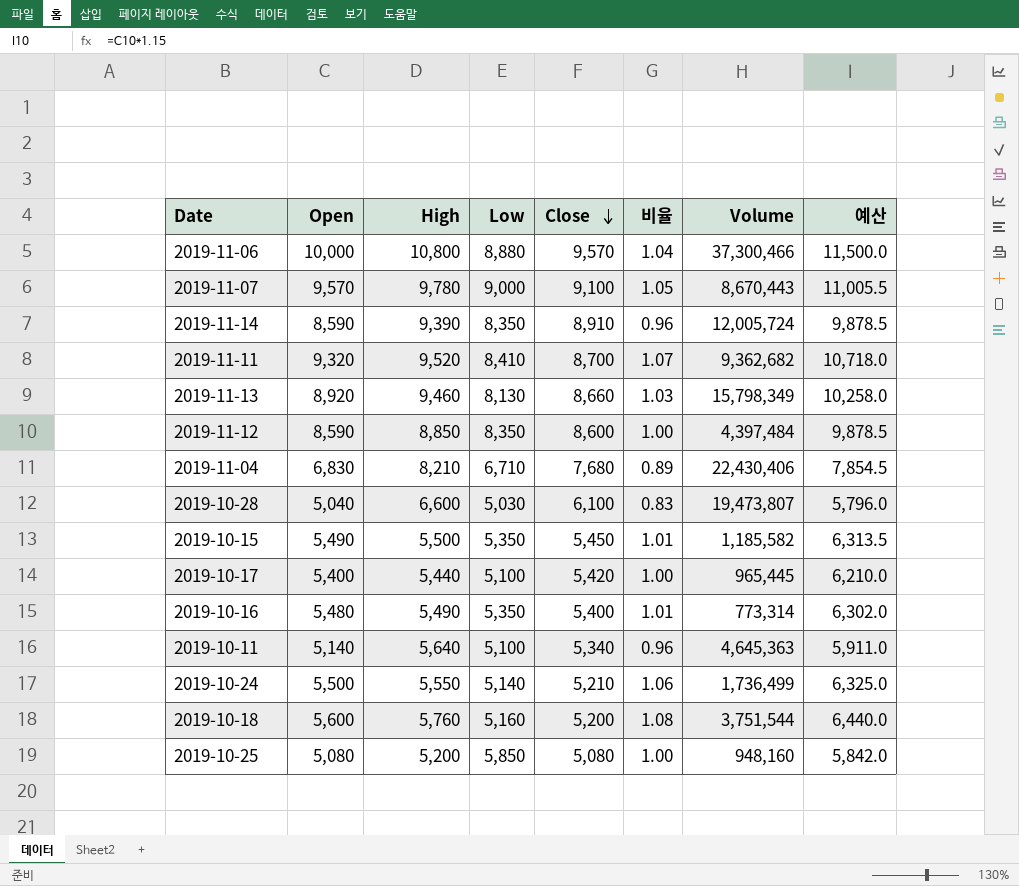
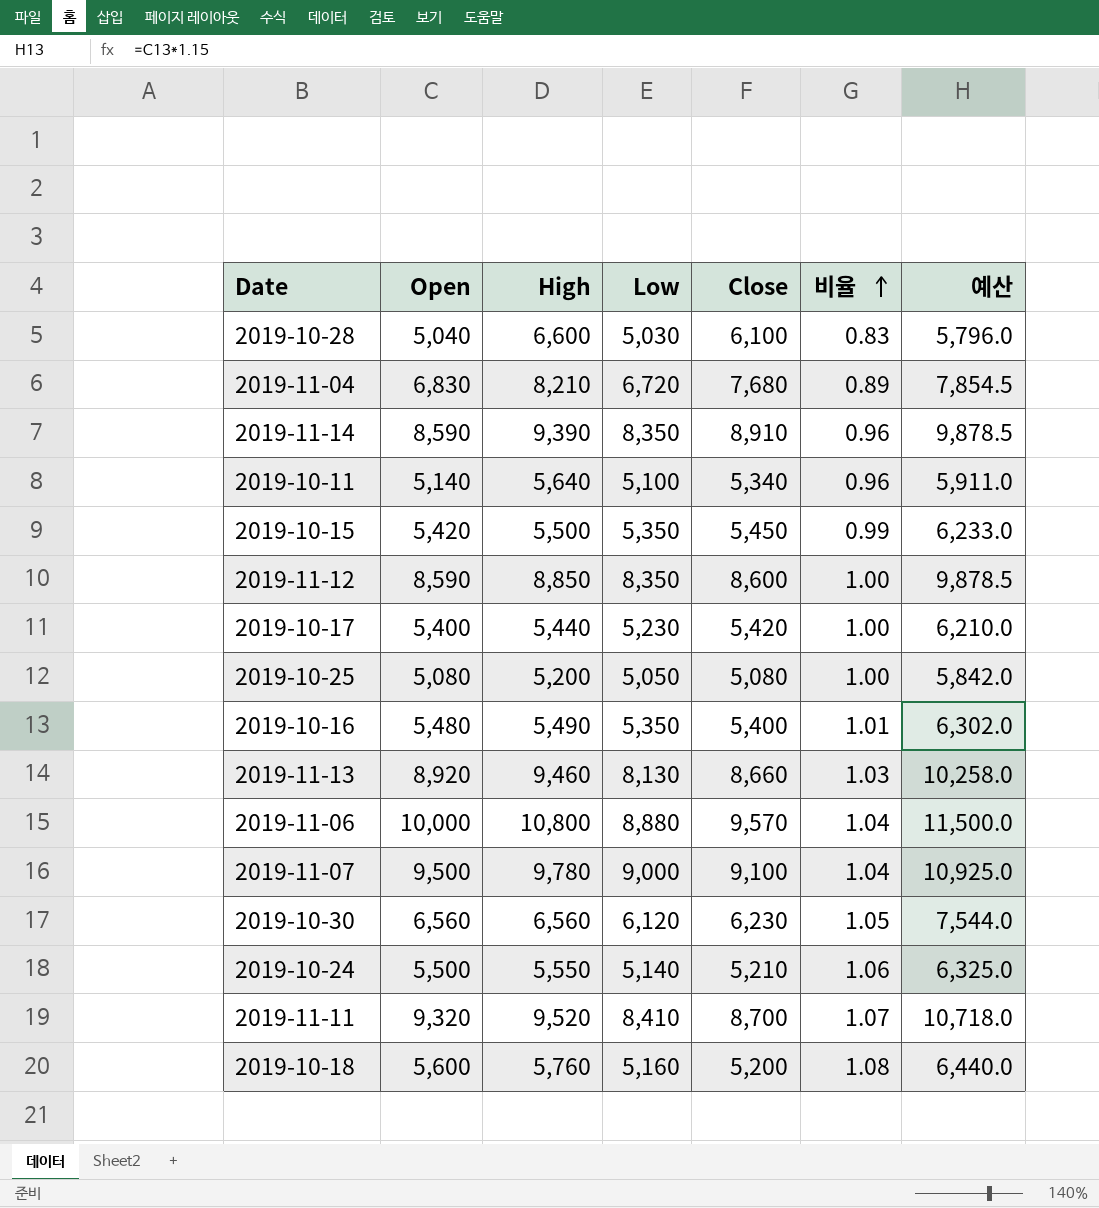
row order: Close descending -> 비율 ascending
column Volume | position: 7 -> none
2019-11-04 | Low: 6,710 -> 6,720
2019-10-15 | Open: 5,490 -> 5,420
2019-10-15 | 비율: 1.01 -> 0.99
2019-10-15 | 예산: 6,313.5 -> 6,233.0
2019-10-17 | Low: 5,100 -> 5,230
2019-10-25 | Low: 5,850 -> 5,050
2019-11-07 | Open: 9,570 -> 9,500
2019-11-07 | 비율: 1.05 -> 1.04
2019-11-07 | 예산: 11,005.5 -> 10,925.0
row 2019-10-30: none -> 6,560 | 6,560 | 6,120 | 6,230 | 1.05 | 7,544.0

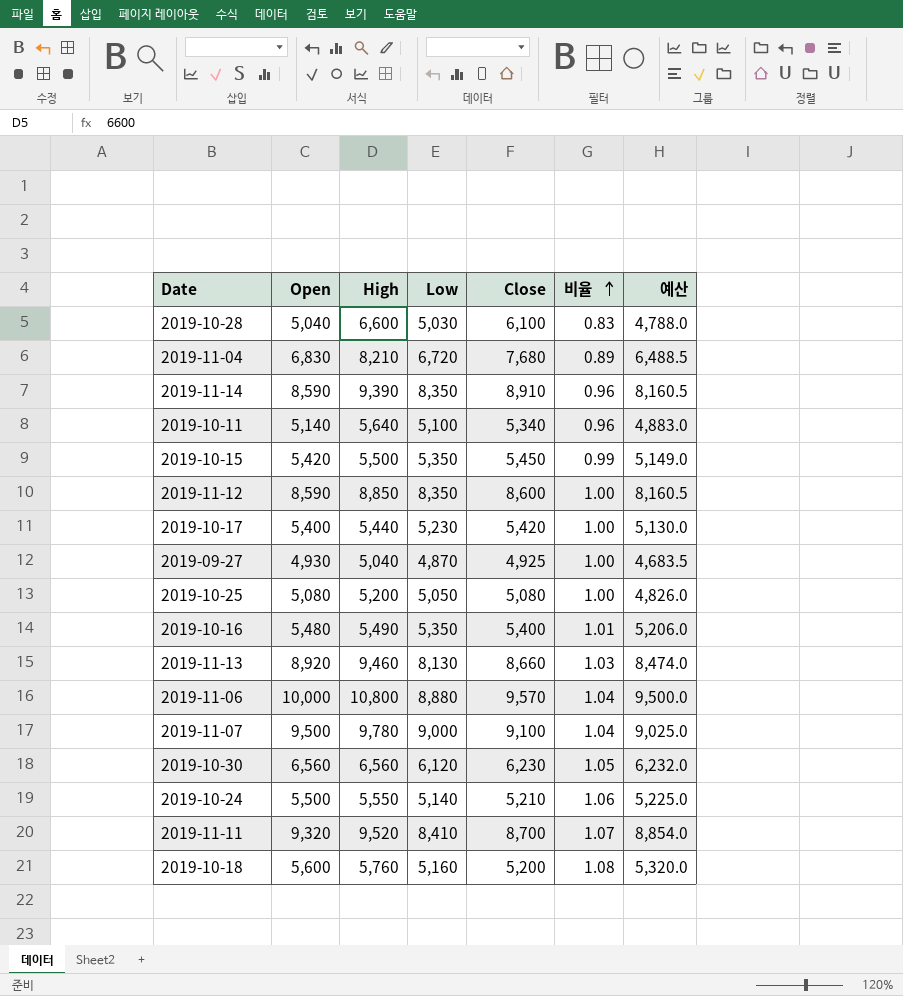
column 예산 | formula: [Open] * 1.15 -> [Open] * 0.95
row 2019-09-27: none -> 4,930 | 5,040 | 4,870 | 4,925 | 1.00 | 4,683.5

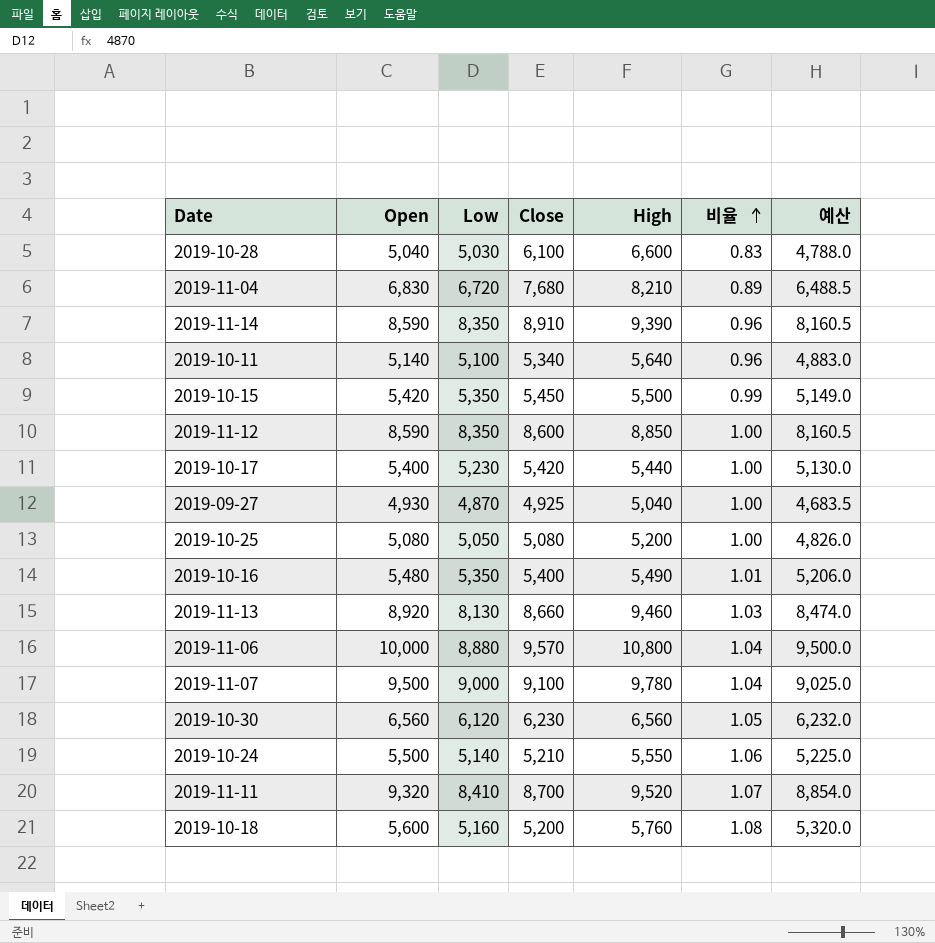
column High | position: 3 -> 5

